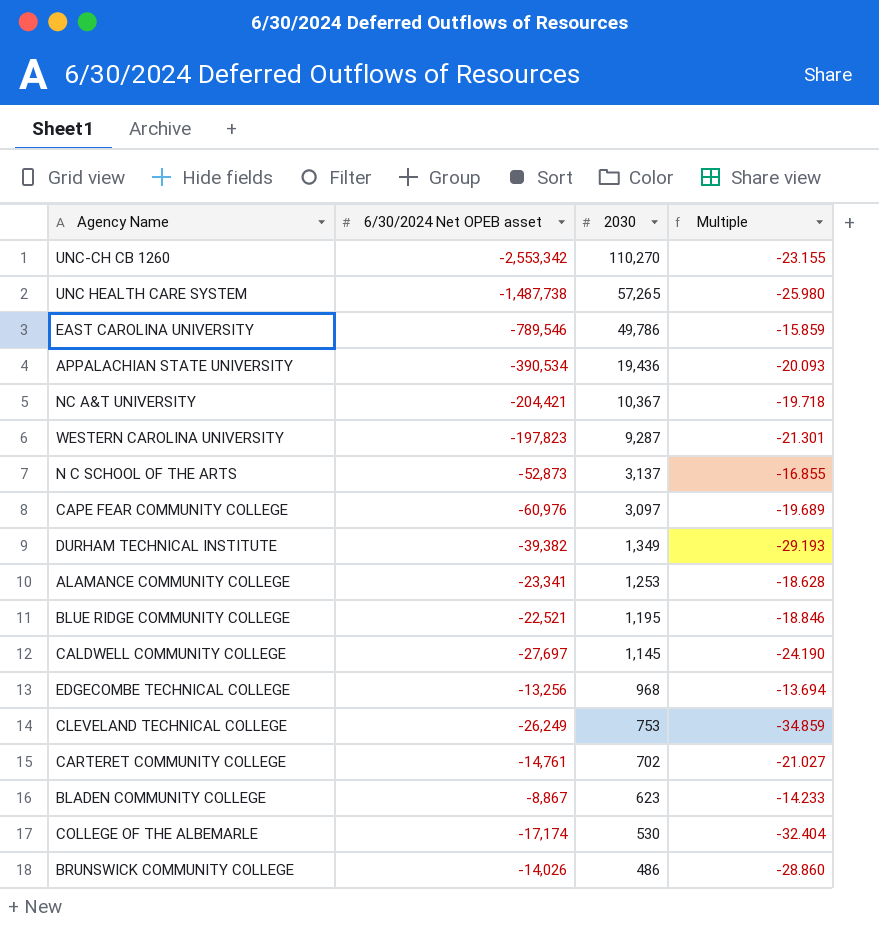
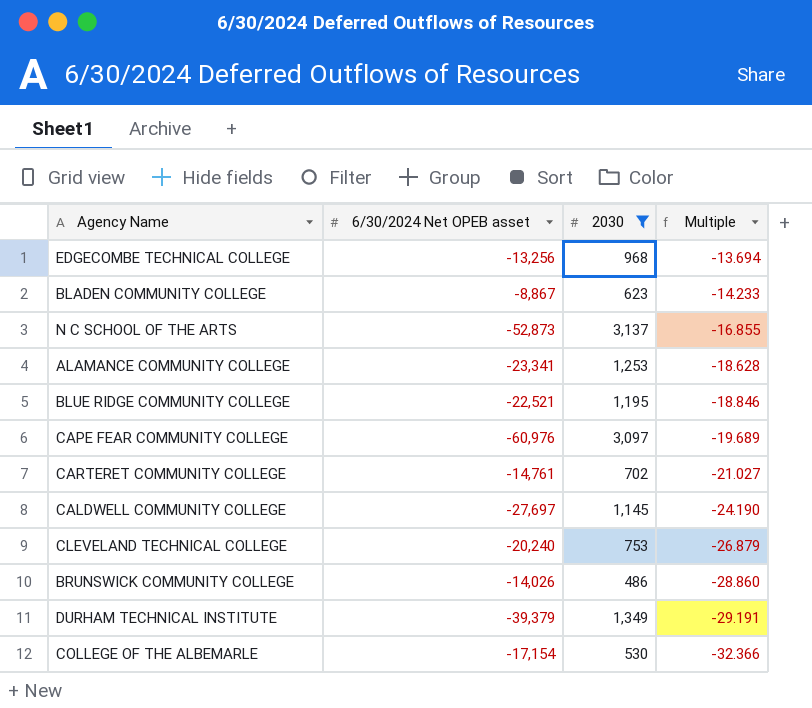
filter: none -> 2030 <= 3,137
row order: 2030 descending -> Multiple descending
CLEVELAND TECHNICAL COLLEGE | 6/30/2024 Net OPEB asset: -26,249 -> -20,240
CLEVELAND TECHNICAL COLLEGE | Multiple: -34.859 -> -26.879
DURHAM TECHNICAL INSTITUTE | 6/30/2024 Net OPEB asset: -39,382 -> -39,379
DURHAM TECHNICAL INSTITUTE | Multiple: -29.193 -> -29.191
COLLEGE OF THE ALBEMARLE | 6/30/2024 Net OPEB asset: -17,174 -> -17,154
COLLEGE OF THE ALBEMARLE | Multiple: -32.404 -> -32.366

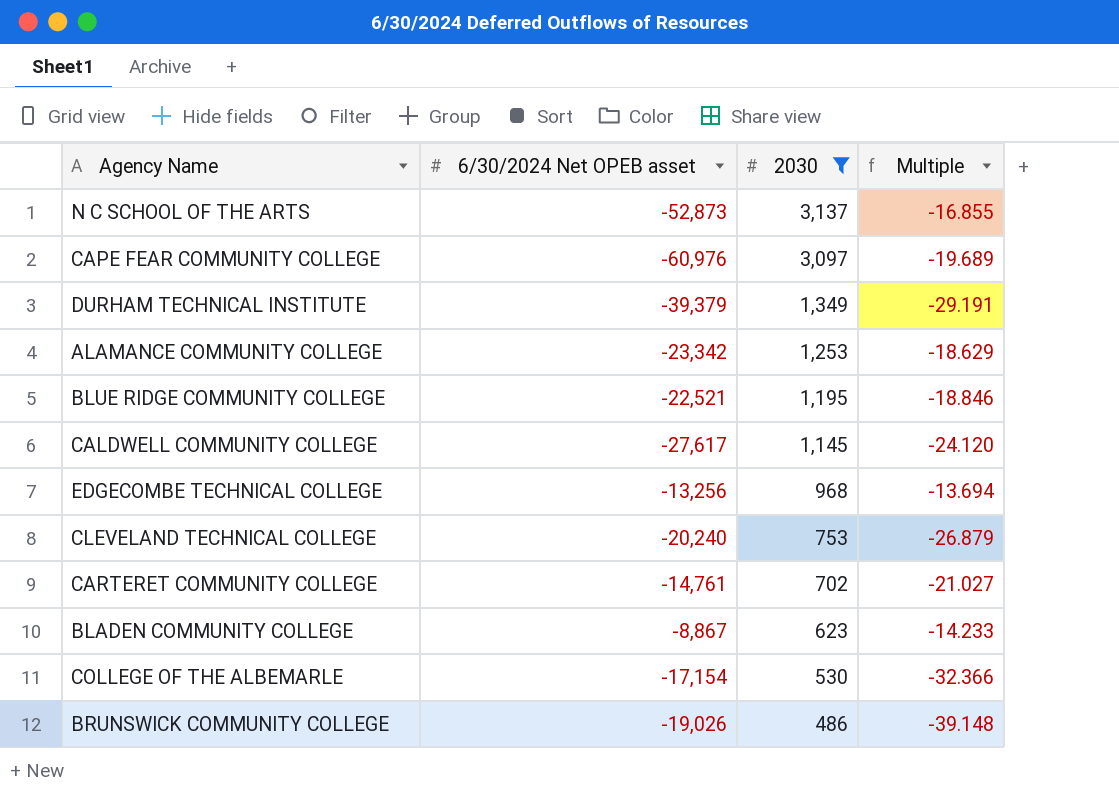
row order: Multiple descending -> 2030 descending
ALAMANCE COMMUNITY COLLEGE | 6/30/2024 Net OPEB asset: -23,341 -> -23,342
ALAMANCE COMMUNITY COLLEGE | Multiple: -18.628 -> -18.629
CALDWELL COMMUNITY COLLEGE | 6/30/2024 Net OPEB asset: -27,697 -> -27,617
CALDWELL COMMUNITY COLLEGE | Multiple: -24.190 -> -24.120
BRUNSWICK COMMUNITY COLLEGE | 6/30/2024 Net OPEB asset: -14,026 -> -19,026
BRUNSWICK COMMUNITY COLLEGE | Multiple: -28.860 -> -39.148

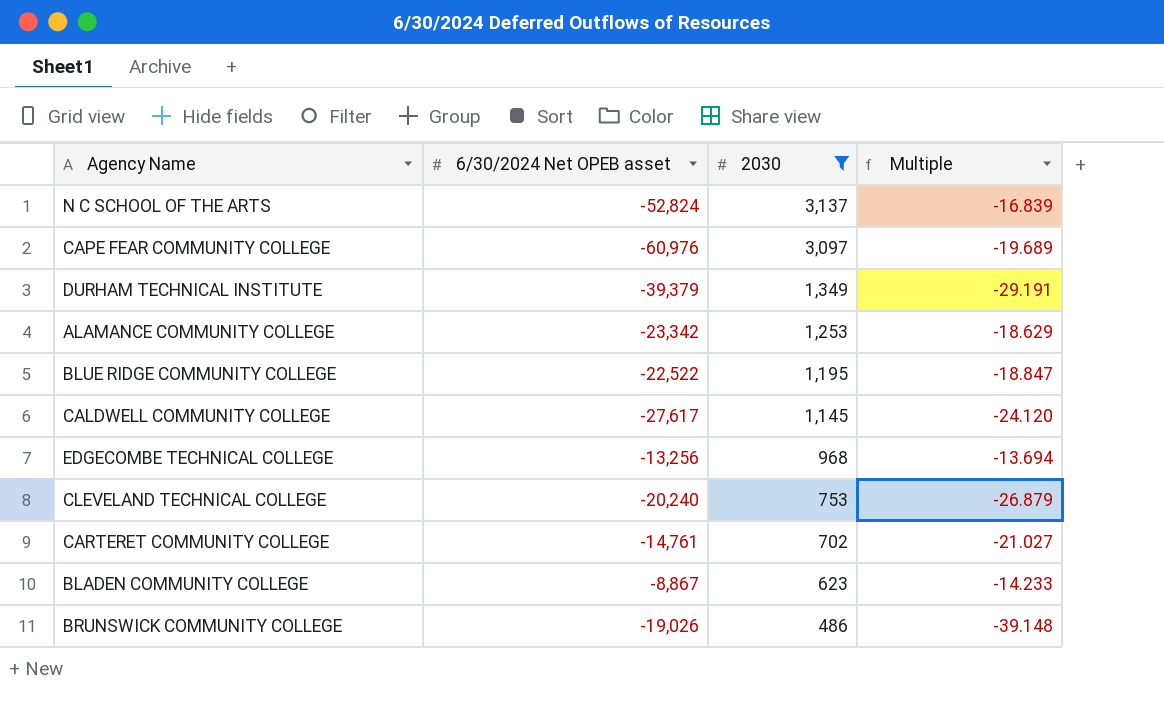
row COLLEGE OF THE ALBEMARLE: -17,154 | 530 | -32.366 -> none
N C SCHOOL OF THE ARTS | 6/30/2024 Net OPEB asset: -52,873 -> -52,824
N C SCHOOL OF THE ARTS | Multiple: -16.855 -> -16.839
BLUE RIDGE COMMUNITY COLLEGE | 6/30/2024 Net OPEB asset: -22,521 -> -22,522
BLUE RIDGE COMMUNITY COLLEGE | Multiple: -18.846 -> -18.847

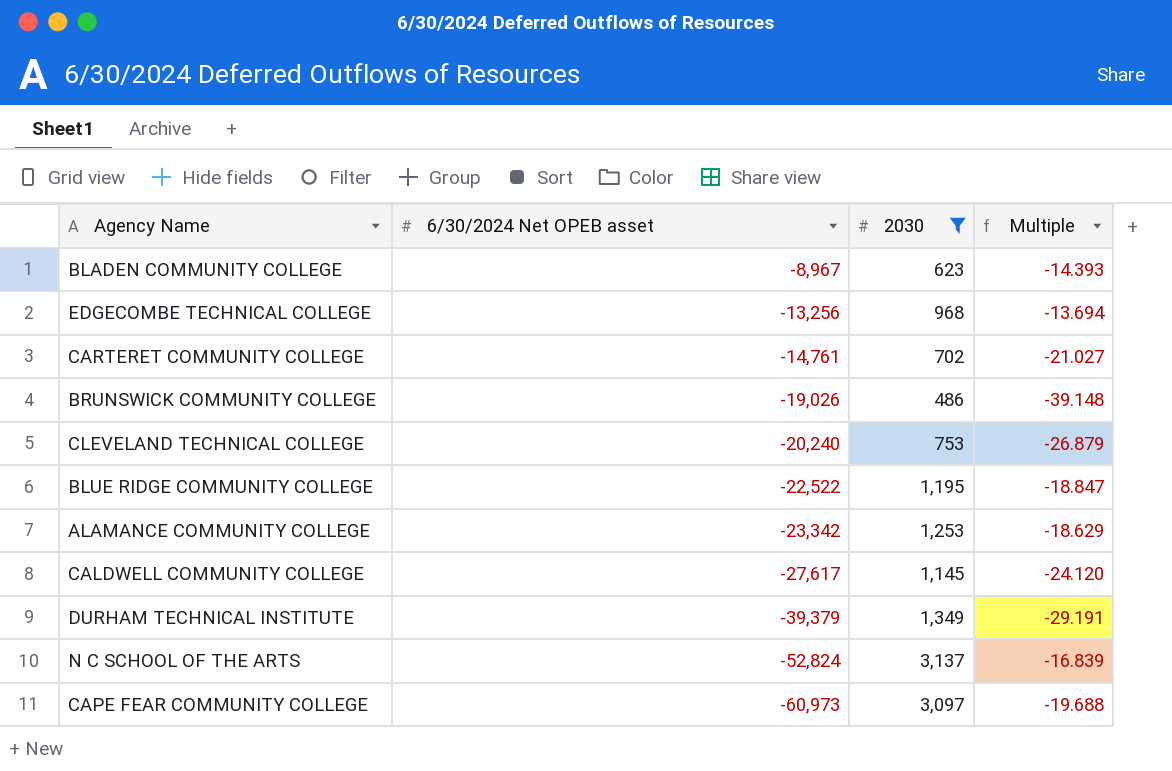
row order: 2030 descending -> 6/30/2024 Net OPEB asset descending
BLADEN COMMUNITY COLLEGE | 6/30/2024 Net OPEB asset: -8,867 -> -8,967
BLADEN COMMUNITY COLLEGE | Multiple: -14.233 -> -14.393
CAPE FEAR COMMUNITY COLLEGE | 6/30/2024 Net OPEB asset: -60,976 -> -60,973
CAPE FEAR COMMUNITY COLLEGE | Multiple: -19.689 -> -19.688

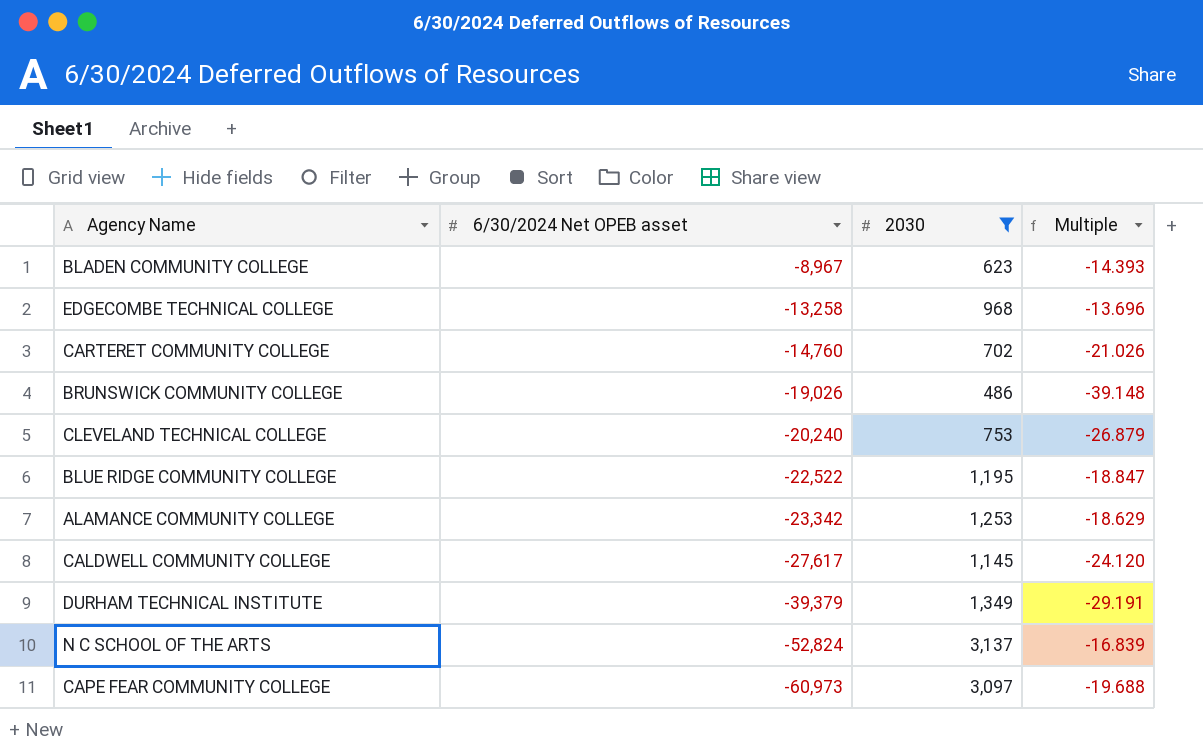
EDGECOMBE TECHNICAL COLLEGE | 6/30/2024 Net OPEB asset: -13,256 -> -13,258
EDGECOMBE TECHNICAL COLLEGE | Multiple: -13.694 -> -13.696
CARTERET COMMUNITY COLLEGE | 6/30/2024 Net OPEB asset: -14,761 -> -14,760
CARTERET COMMUNITY COLLEGE | Multiple: -21.027 -> -21.026

